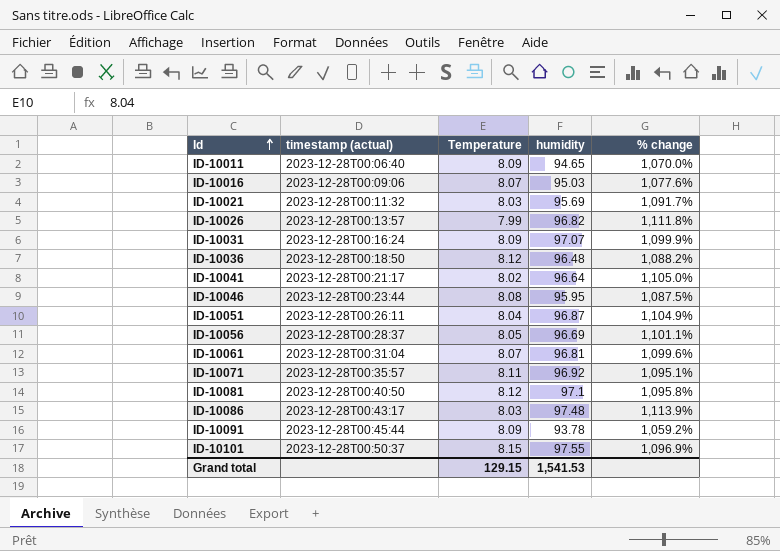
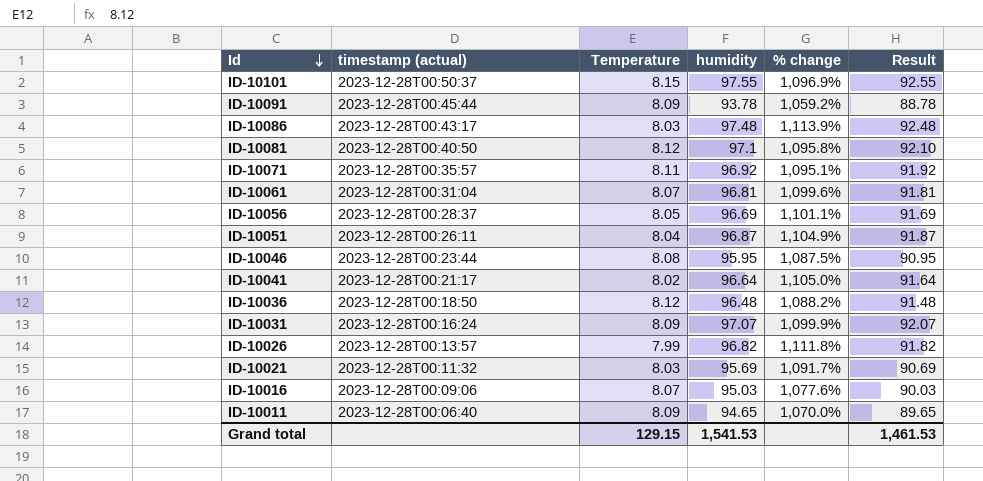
row order: Id ascending -> Id descending
column Result | formula: none -> [humidity] - 5

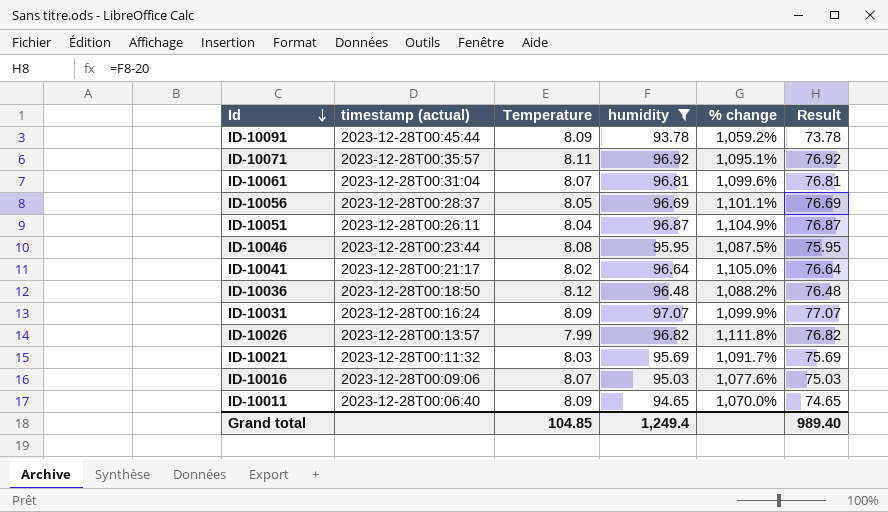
filter: none -> humidity <= 97.07
column Result | formula: [humidity] - 5 -> [humidity] - 20
Grand total | Temperature: 129.15 -> 104.85
Grand total | humidity: 1,541.53 -> 1,249.4
Grand total | Result: 1,461.53 -> 989.40

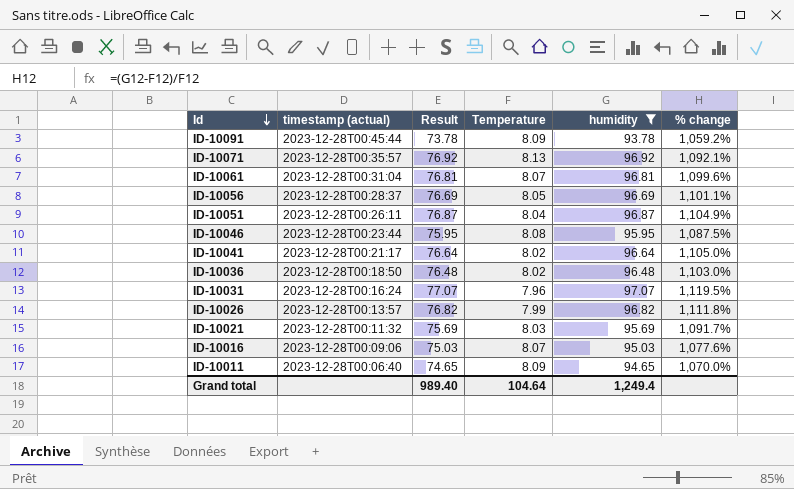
column Result | position: 6 -> 3
ID-10071 | Temperature: 8.11 -> 8.13
ID-10071 | % change: 1,095.1% -> 1,092.1%
ID-10036 | Temperature: 8.12 -> 8.02
ID-10036 | % change: 1,088.2% -> 1,103.0%
ID-10031 | Temperature: 8.09 -> 7.96
ID-10031 | % change: 1,099.9% -> 1,119.5%
Grand total | Temperature: 104.85 -> 104.64

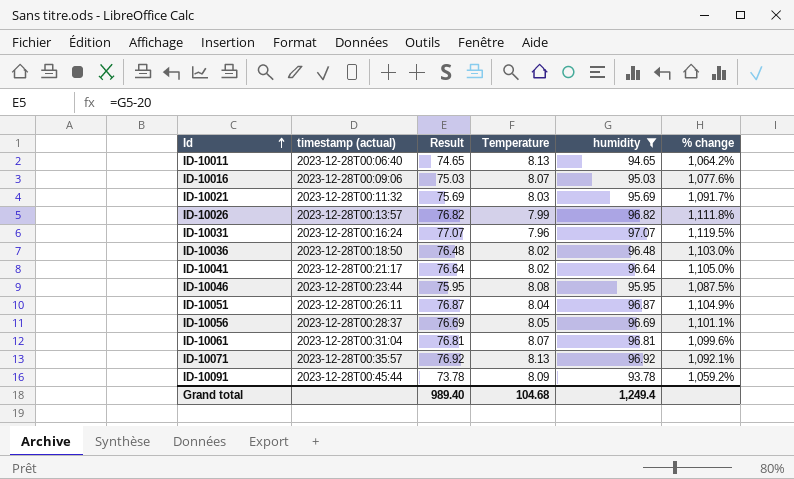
row order: Id descending -> Id ascending
ID-10011 | Temperature: 8.09 -> 8.13
ID-10011 | % change: 1,070.0% -> 1,064.2%
Grand total | Temperature: 104.64 -> 104.68

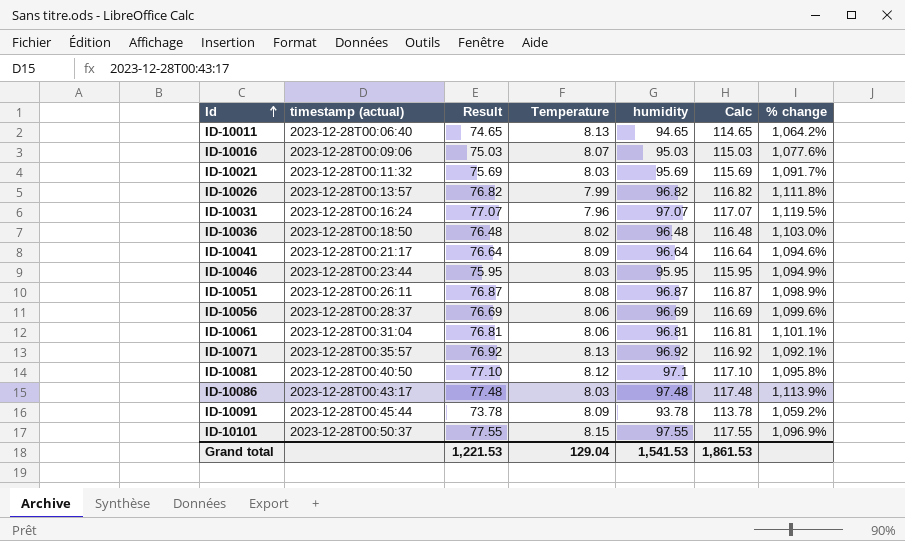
filter: humidity <= 97.07 -> none
column Calc | formula: none -> [humidity] + 20
ID-10041 | Temperature: 8.02 -> 8.09
ID-10041 | % change: 1,105.0% -> 1,094.6%
ID-10046 | Temperature: 8.08 -> 8.03
ID-10046 | % change: 1,087.5% -> 1,094.9%
ID-10051 | Temperature: 8.04 -> 8.08
ID-10051 | % change: 1,104.9% -> 1,098.9%
ID-10056 | Temperature: 8.05 -> 8.06
ID-10056 | % change: 1,101.1% -> 1,099.6%
ID-10061 | Temperature: 8.07 -> 8.06
ID-10061 | % change: 1,099.6% -> 1,101.1%
Grand total | Result: 989.40 -> 1,221.53
Grand total | Temperature: 104.68 -> 129.04
Grand total | humidity: 1,249.4 -> 1,541.53

